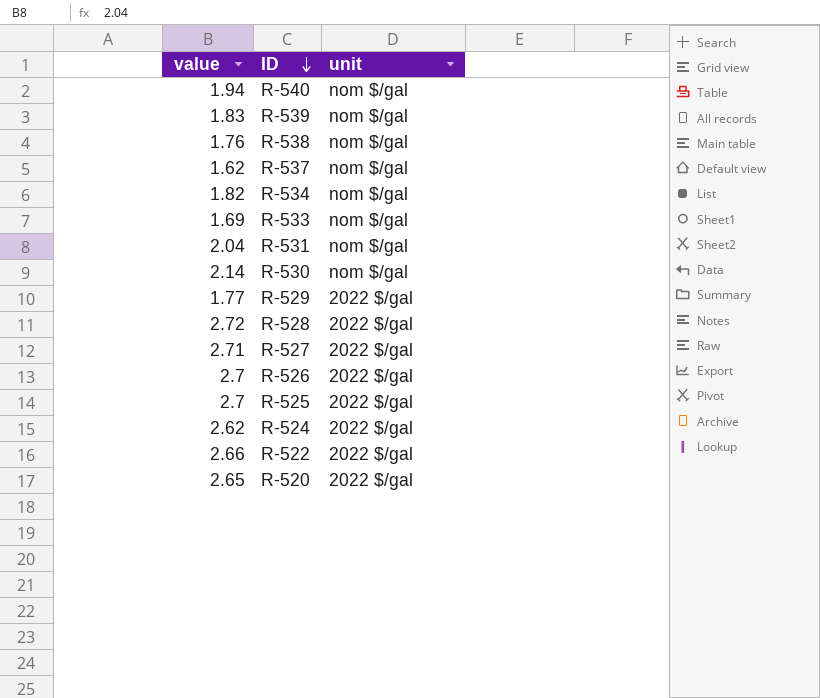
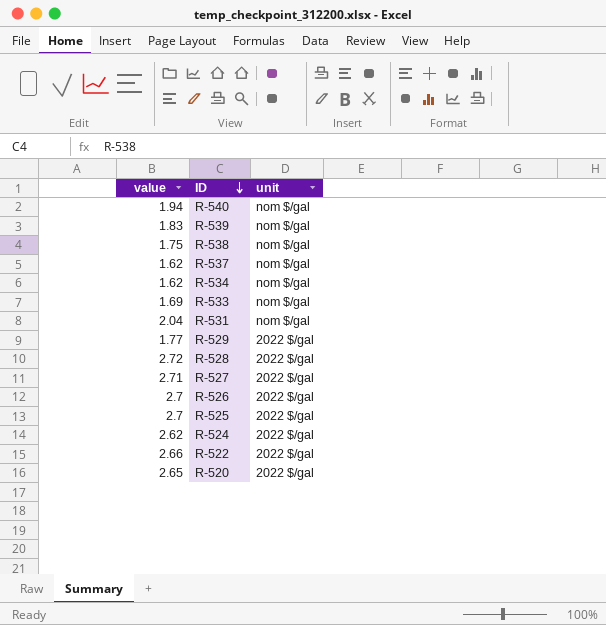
row R-530: 2.14 | nom $/gal -> none
R-538 | value: 1.76 -> 1.75
R-534 | value: 1.82 -> 1.62

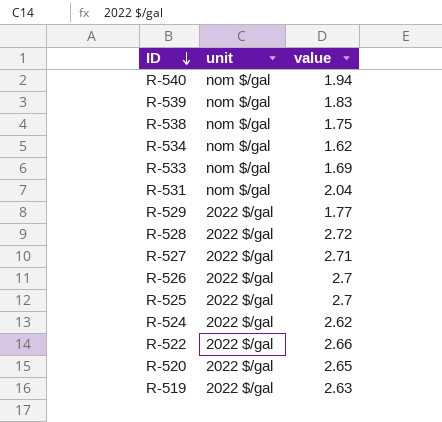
column value | position: 1 -> 3
row R-537: 1.62 | nom $/gal -> none
row R-519: none -> 2022 $/gal | 2.63

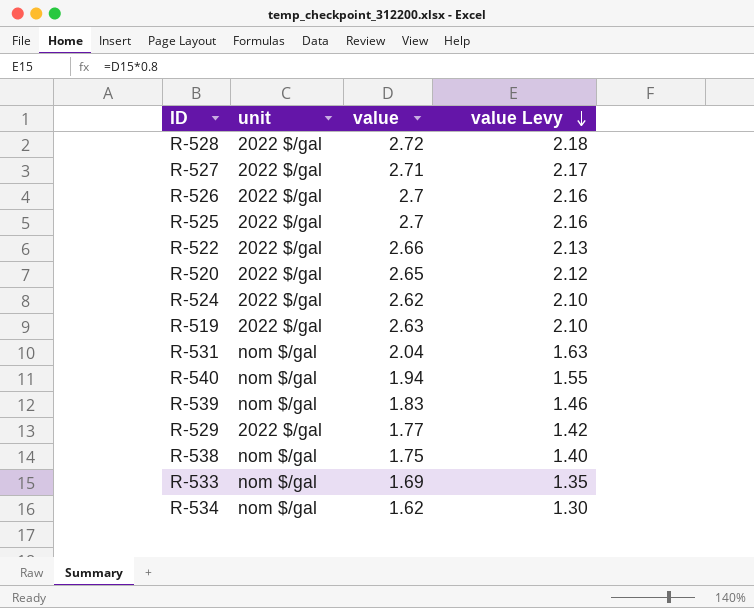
row order: ID descending -> value Levy descending
column value Levy | formula: none -> [value] * 0.8

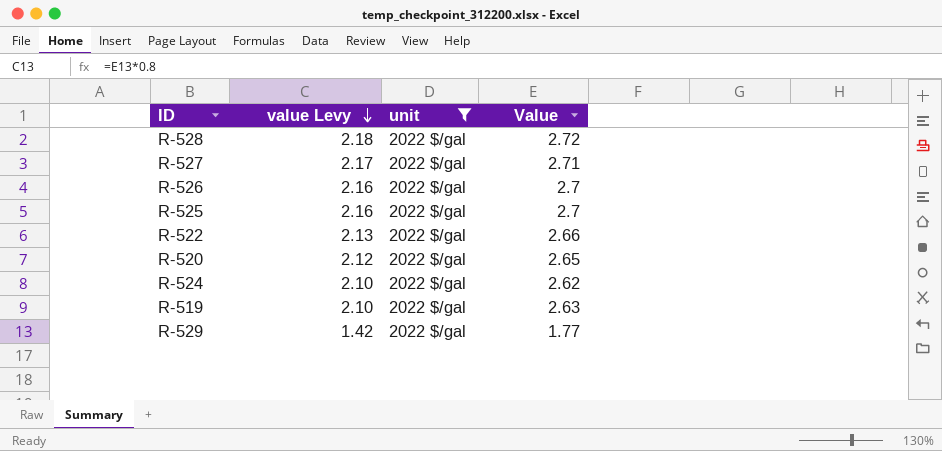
filter: none -> unit = 2022 $/gal
column value Levy | position: 4 -> 2
column name: value -> Value

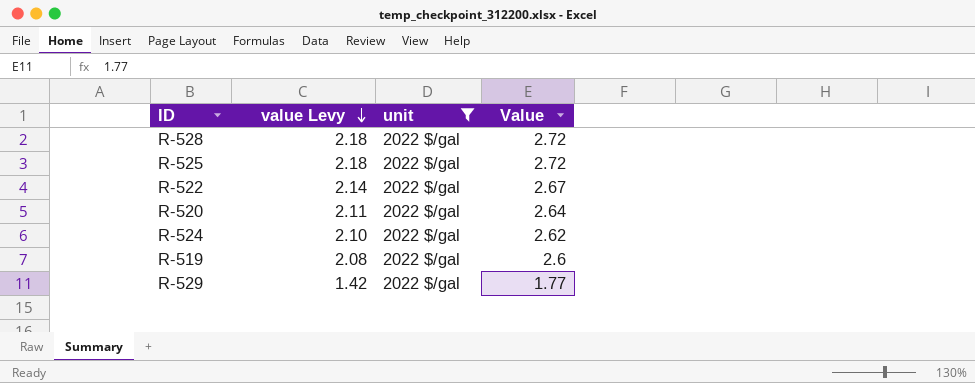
row R-527: 2.17 | 2022 $/gal | 2.71 -> none
row R-526: 2.16 | 2022 $/gal | 2.7 -> none
R-525 | value Levy: 2.16 -> 2.18
R-525 | Value: 2.7 -> 2.72
R-522 | value Levy: 2.13 -> 2.14
R-522 | Value: 2.66 -> 2.67
R-520 | value Levy: 2.12 -> 2.11
R-520 | Value: 2.65 -> 2.64
R-519 | value Levy: 2.10 -> 2.08
R-519 | Value: 2.63 -> 2.6

